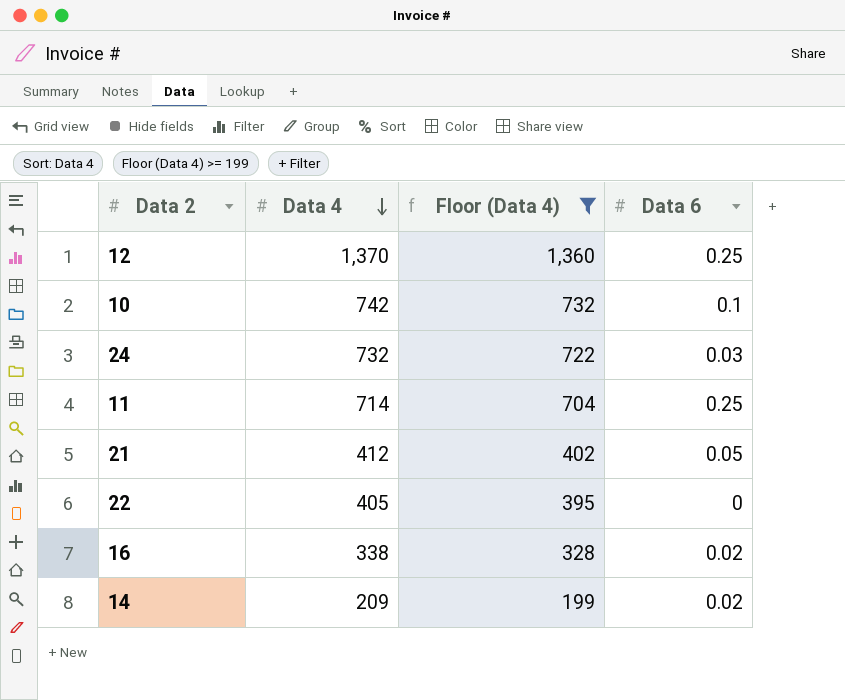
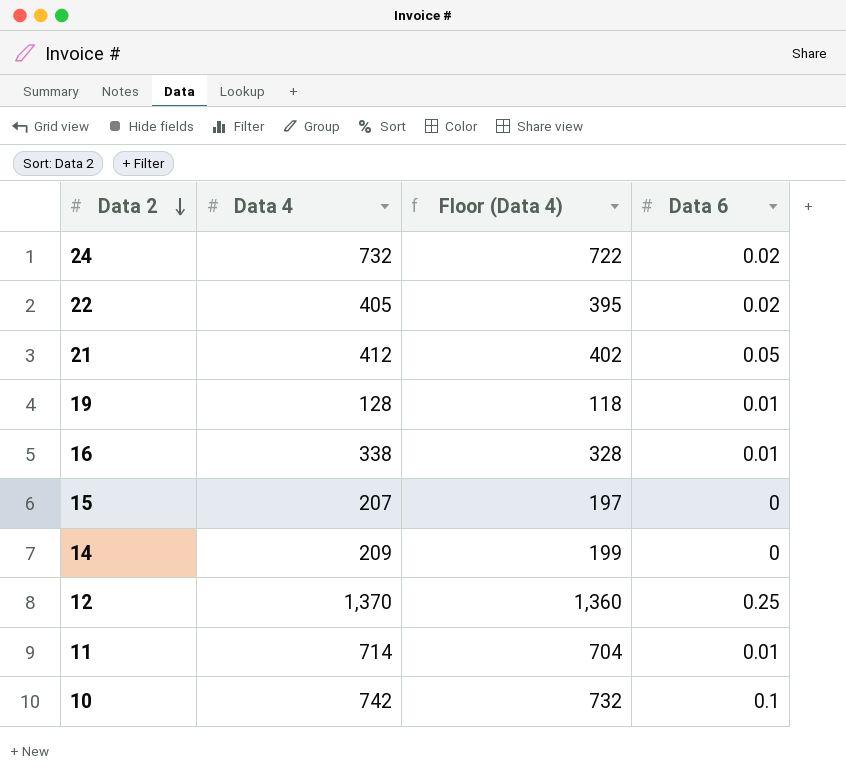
filter: Floor (Data 4) >= 199 -> none
row order: Data 4 descending -> Data 2 descending
24 | Data 6: 0.03 -> 0.02
22 | Data 6: 0 -> 0.02
16 | Data 6: 0.02 -> 0.01
14 | Data 6: 0.02 -> 0
11 | Data 6: 0.25 -> 0.01

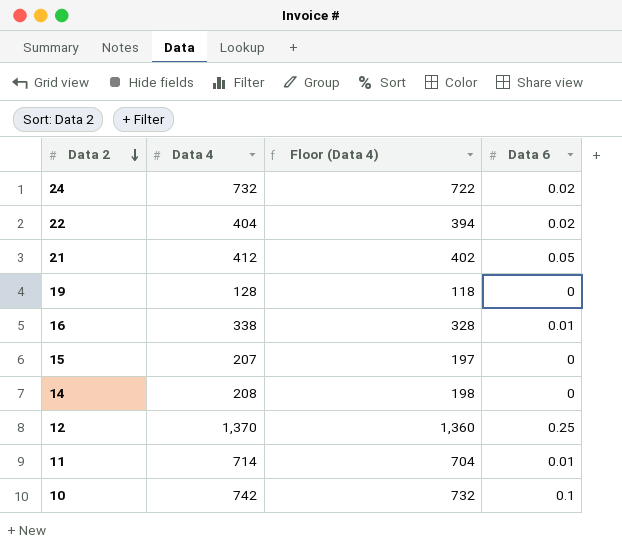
22 | Data 4: 405 -> 404
22 | Floor (Data 4): 395 -> 394
19 | Data 6: 0.01 -> 0
14 | Data 4: 209 -> 208
14 | Floor (Data 4): 199 -> 198

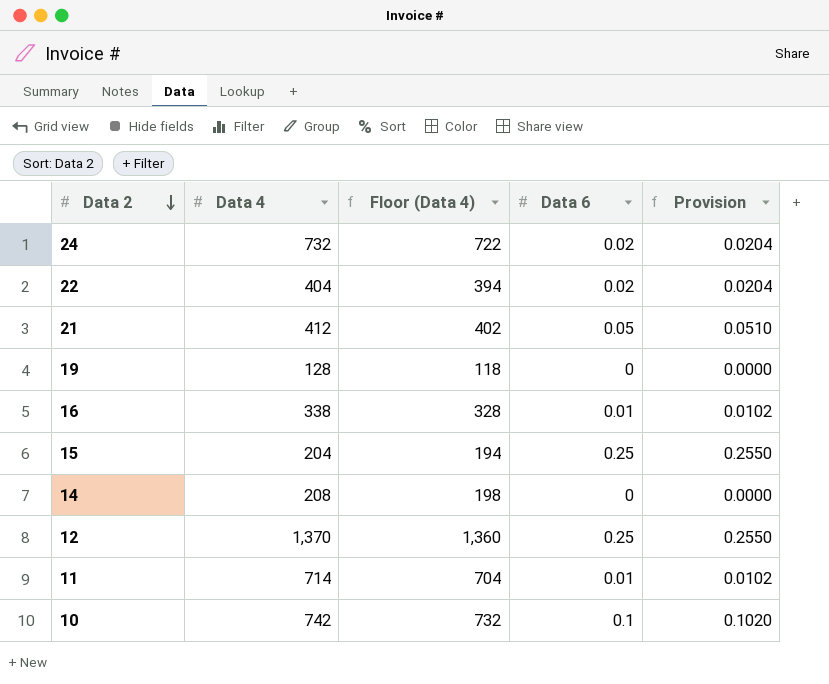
column Provision | formula: none -> [Data 6] * 1.02
15 | Data 4: 207 -> 204
15 | Floor (Data 4): 197 -> 194
15 | Data 6: 0 -> 0.25

